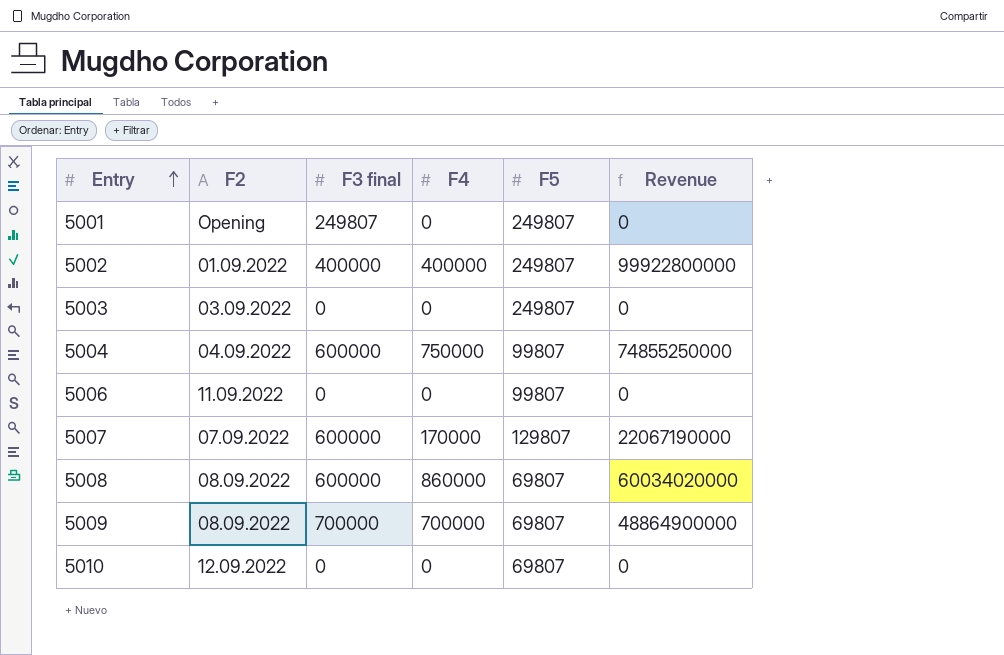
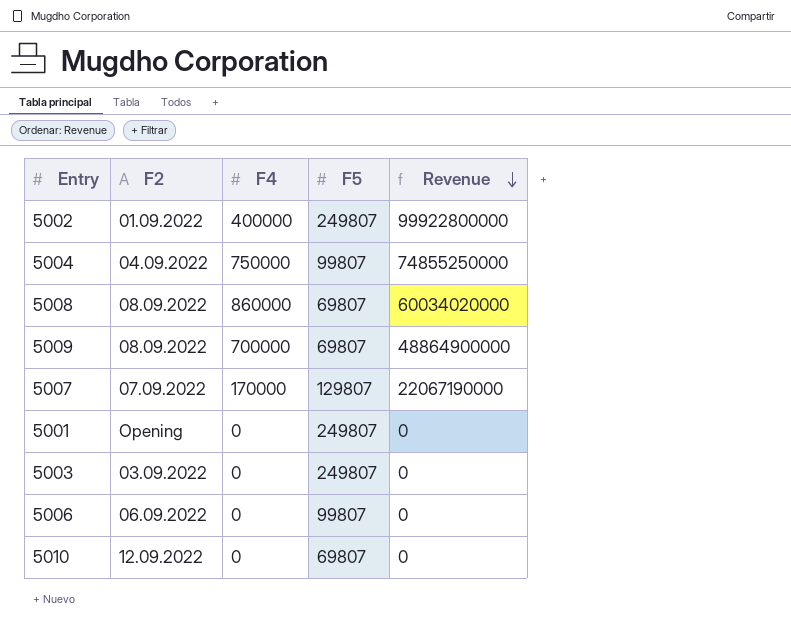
row order: Entry ascending -> Revenue descending
column F3 final | position: 3 -> none
5006 | F2: 11.09.2022 -> 06.09.2022

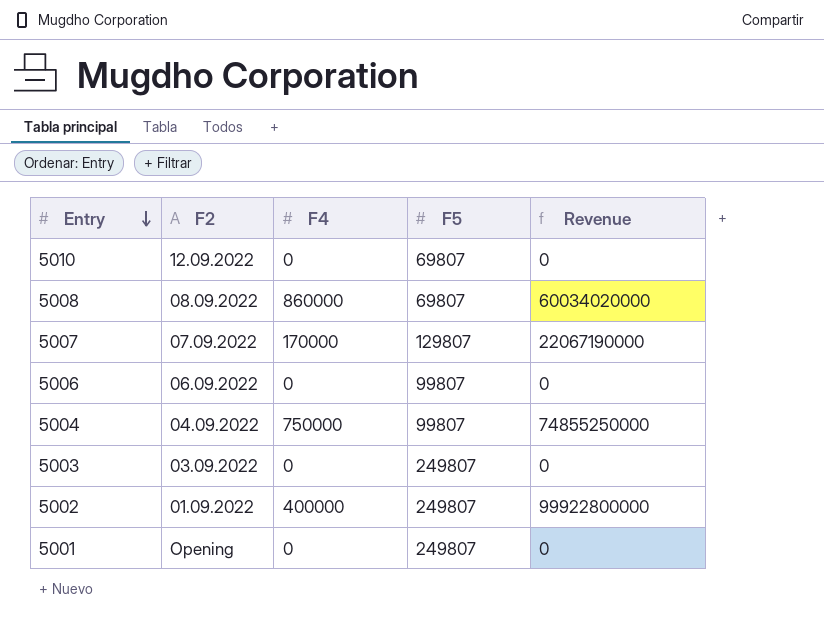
row order: Revenue descending -> Entry descending
row 5009: 08.09.2022 | 700000 | 69807 | 48864900000 -> none

